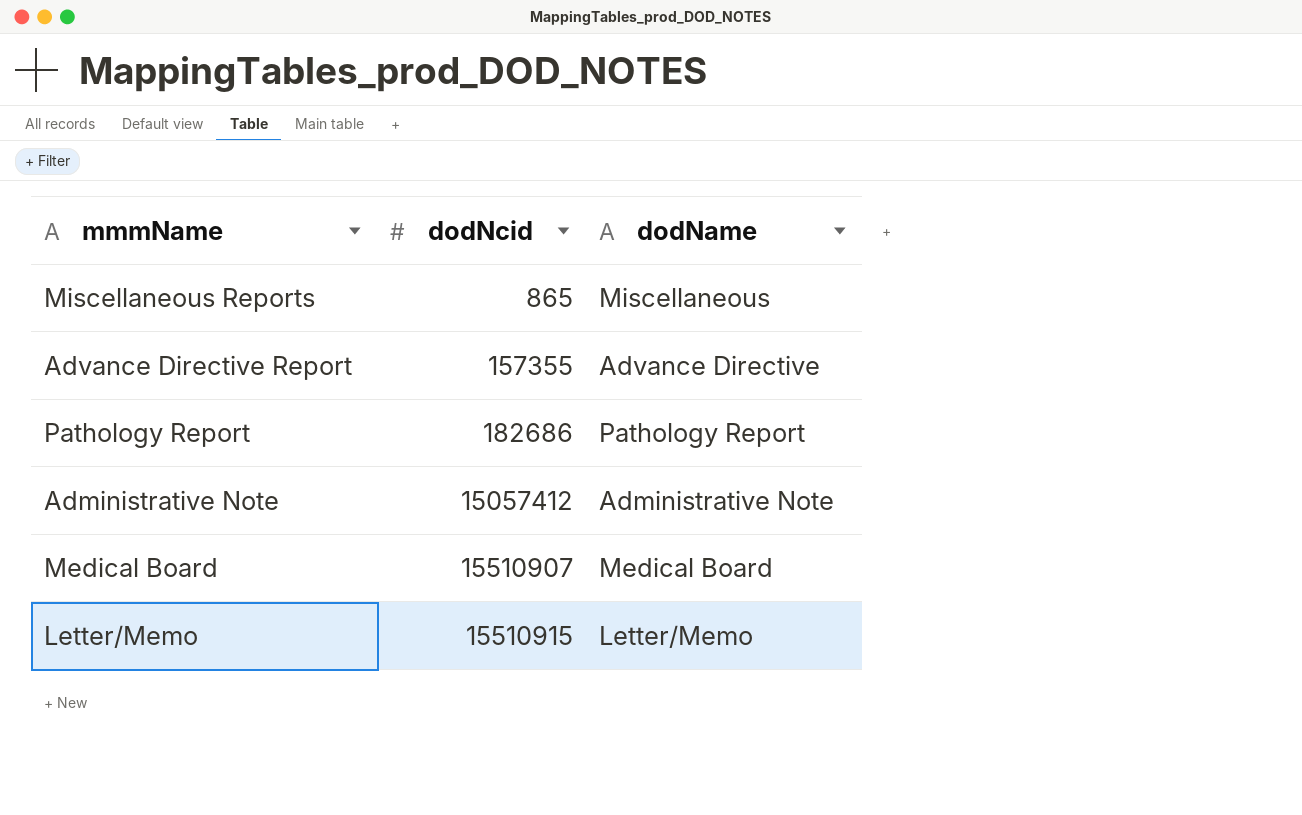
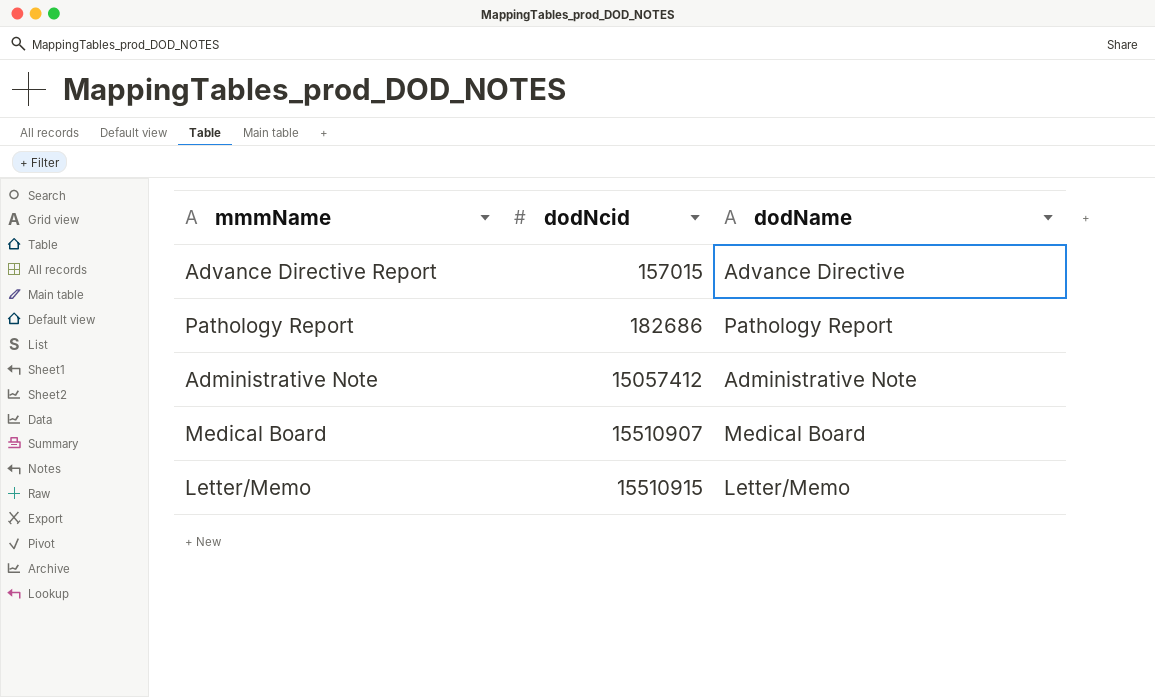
row Miscellaneous Reports: 865 | Miscellaneous -> none
Advance Directive Report | dodNcid: 157355 -> 157015

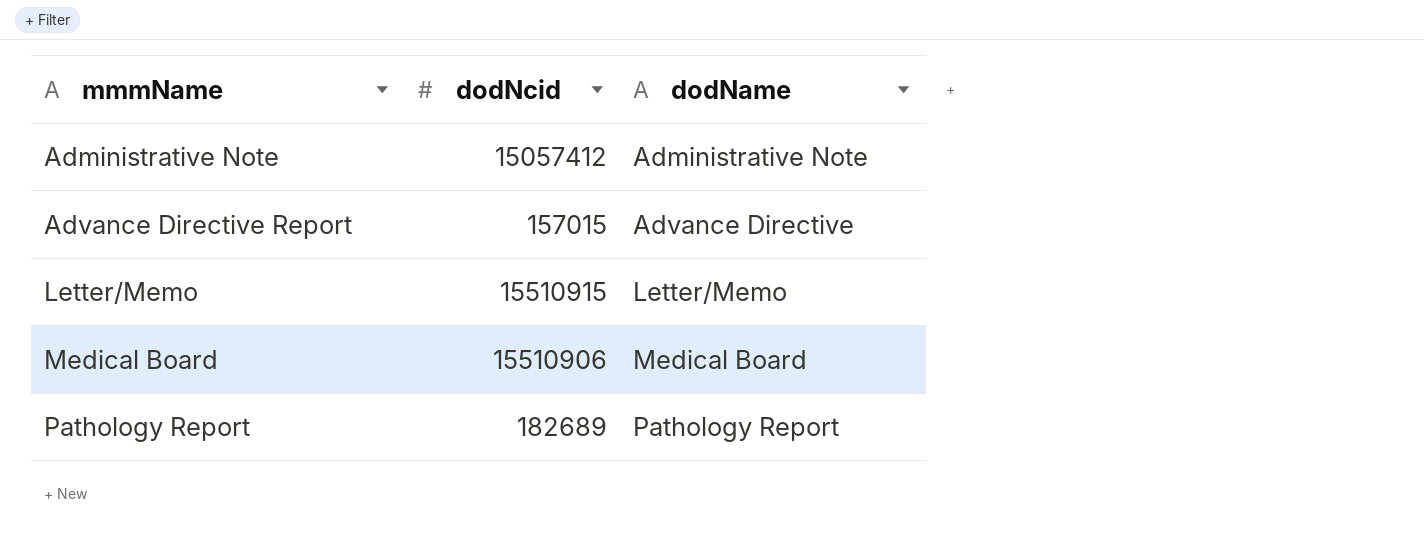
row order: dodNcid ascending -> mmmName ascending
Medical Board | dodNcid: 15510907 -> 15510906
Pathology Report | dodNcid: 182686 -> 182689

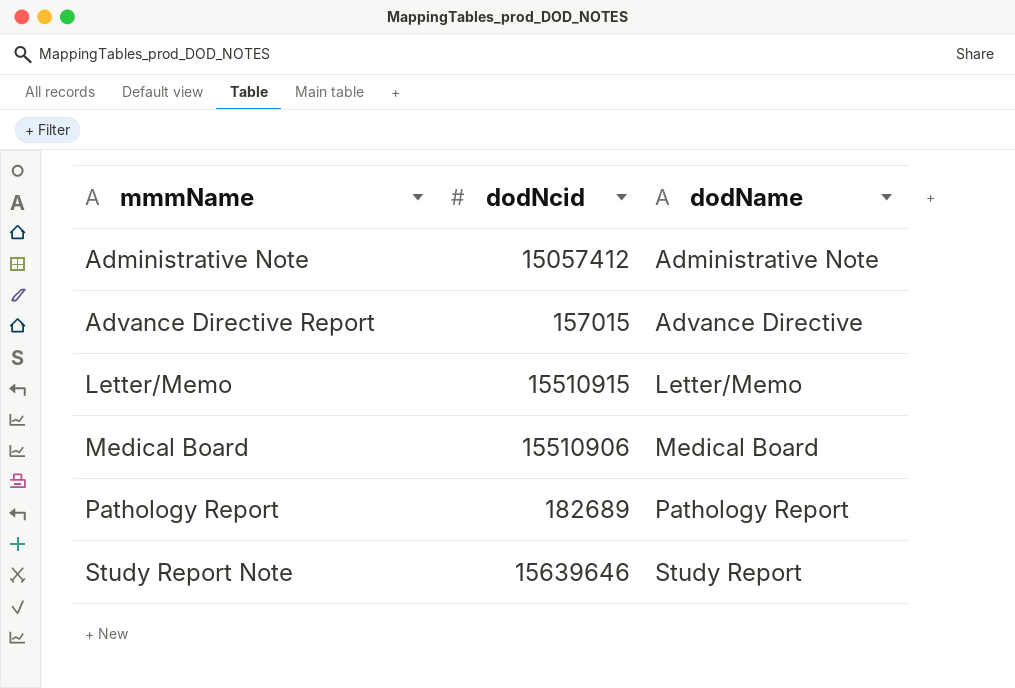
row Study Report Note: none -> 15639646 | Study Report

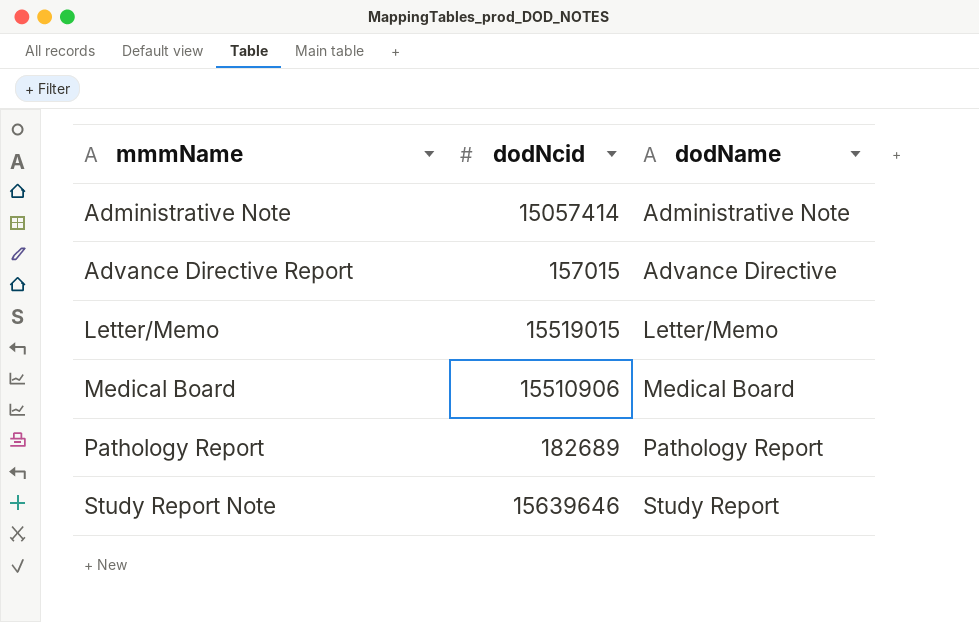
Administrative Note | dodNcid: 15057412 -> 15057414
Letter/Memo | dodNcid: 15510915 -> 15519015

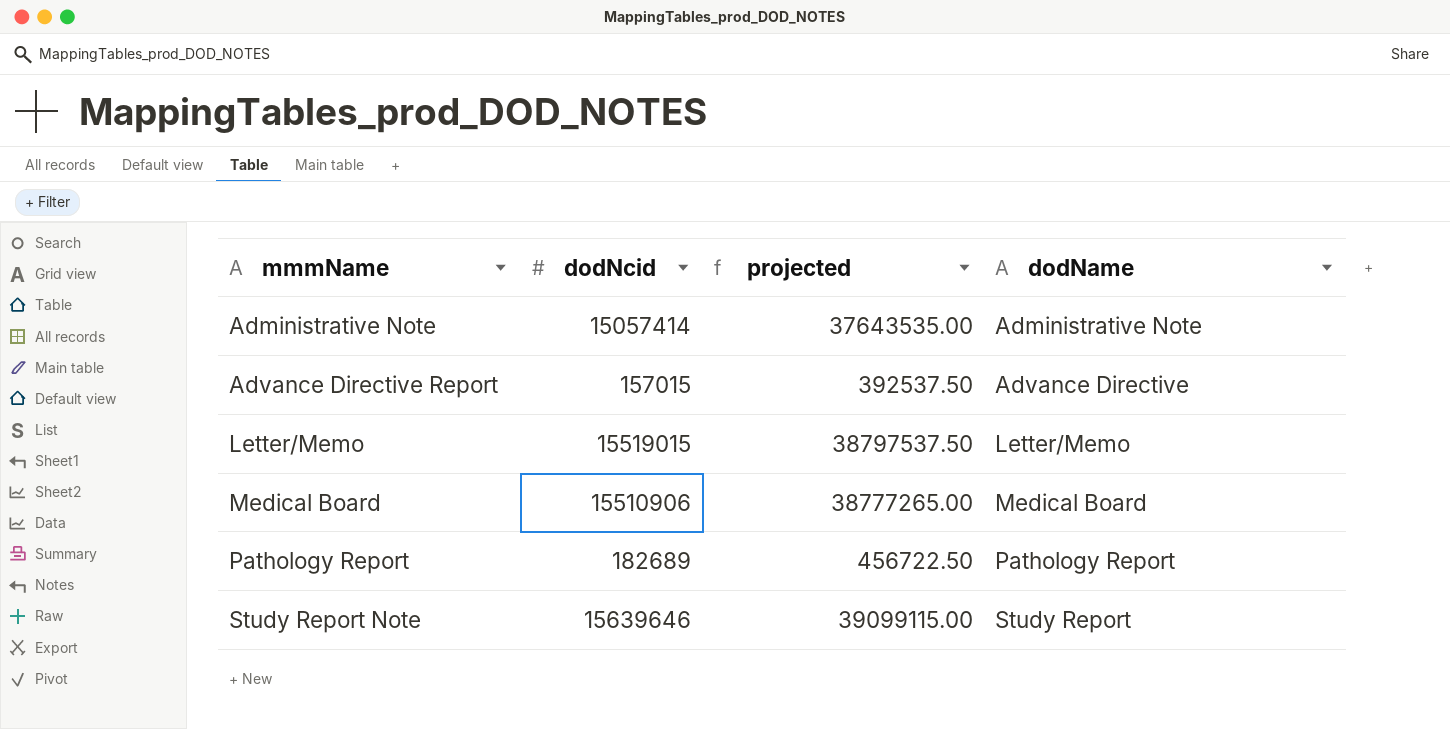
column projected | formula: none -> [dodNcid] * 2.5

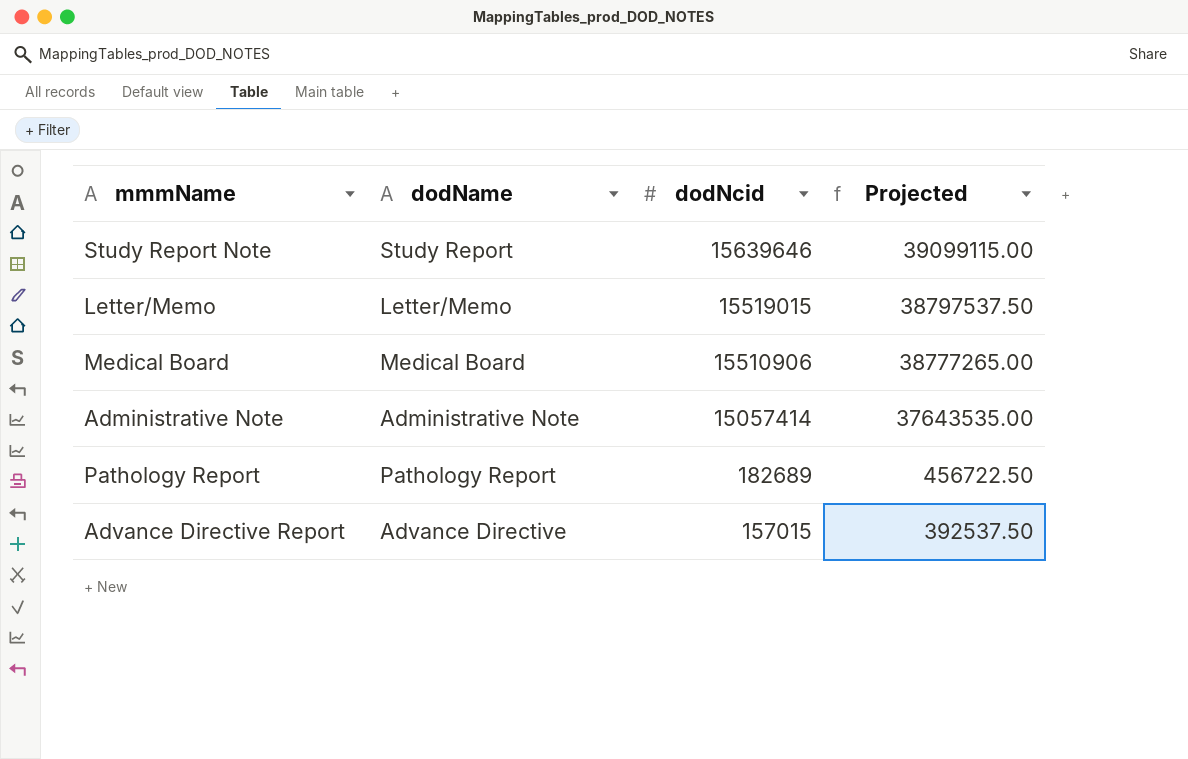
row order: mmmName ascending -> dodNcid descending
column dodName | position: 4 -> 2
column name: projected -> Projected

